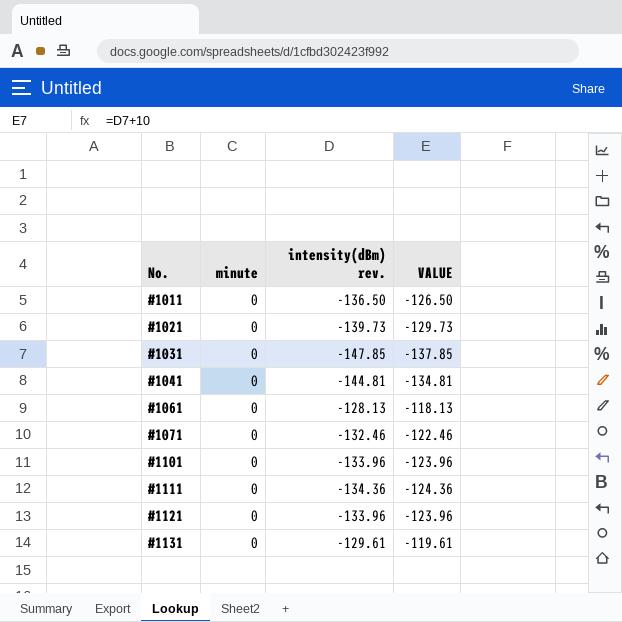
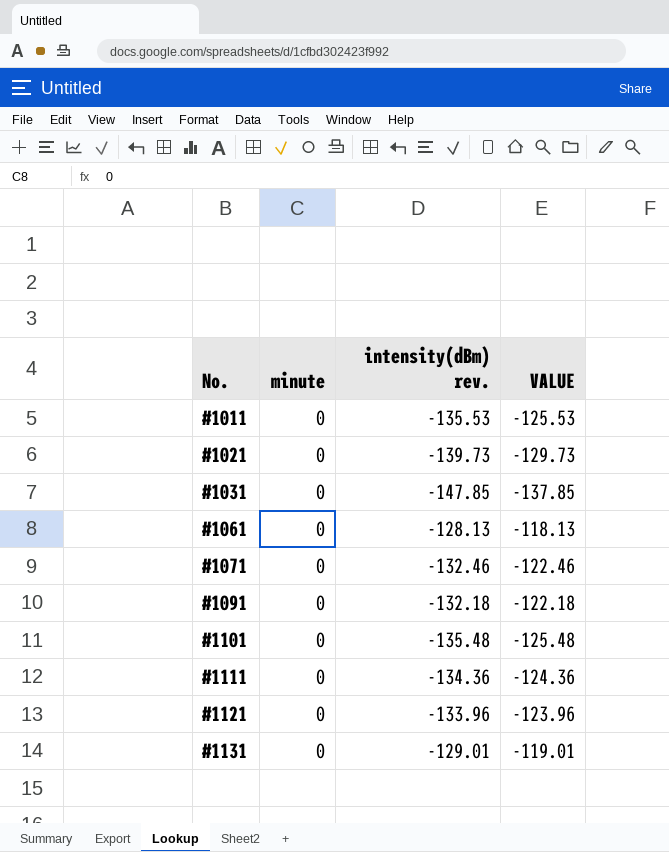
row #1041: 0 | -144.81 | -134.81 -> none
#1011 | intensity(dBm) rev.: -136.50 -> -135.53
#1011 | VALUE: -126.50 -> -125.53
row #1091: none -> 0 | -132.18 | -122.18
#1101 | intensity(dBm) rev.: -133.96 -> -135.48
#1101 | VALUE: -123.96 -> -125.48
#1131 | intensity(dBm) rev.: -129.61 -> -129.01
#1131 | VALUE: -119.61 -> -119.01

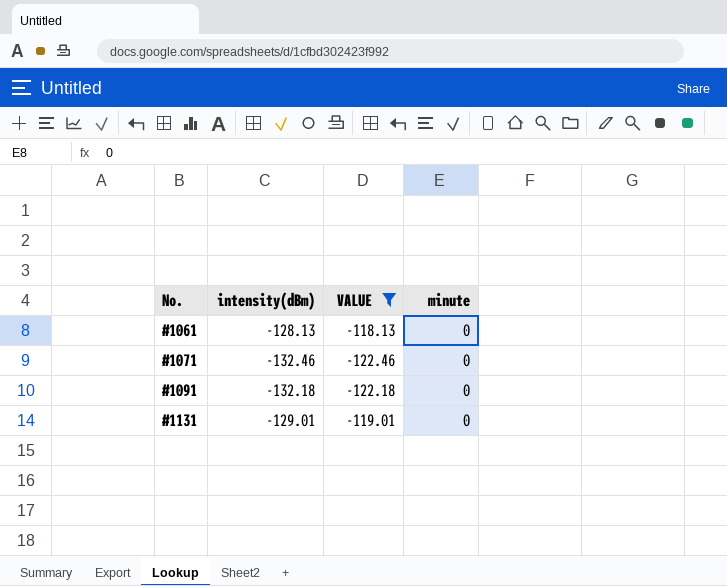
filter: none -> VALUE >= -122.46
column name: intensity(dBm) rev. -> intensity(dBm)
column minute | position: 2 -> 4

